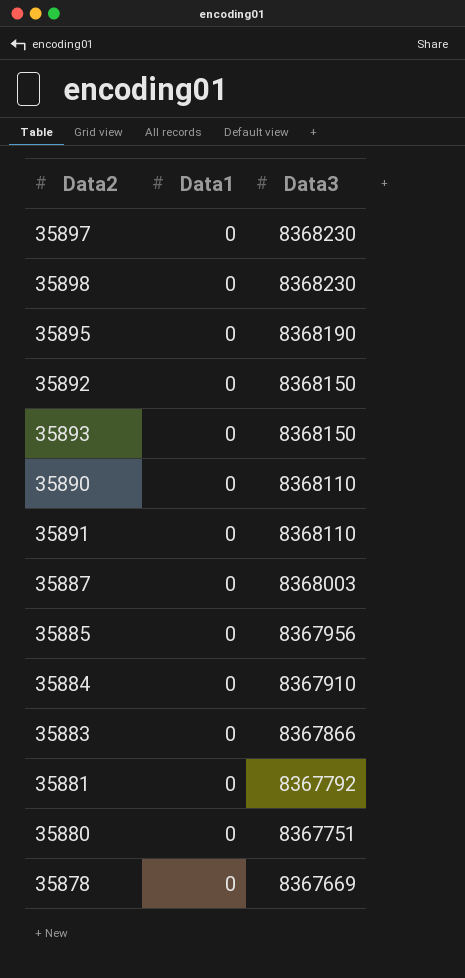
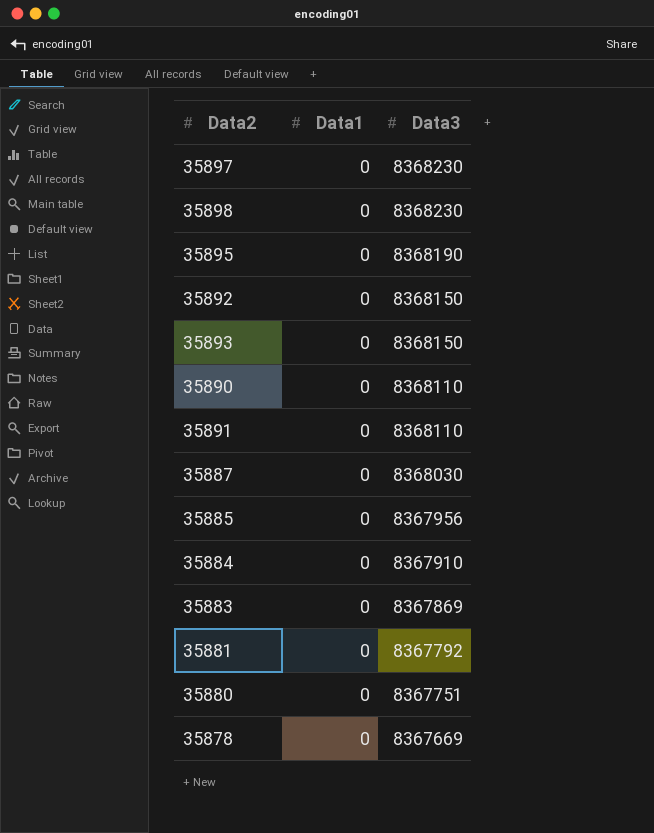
35887 | Data3: 8368003 -> 8368030
35883 | Data3: 8367866 -> 8367869

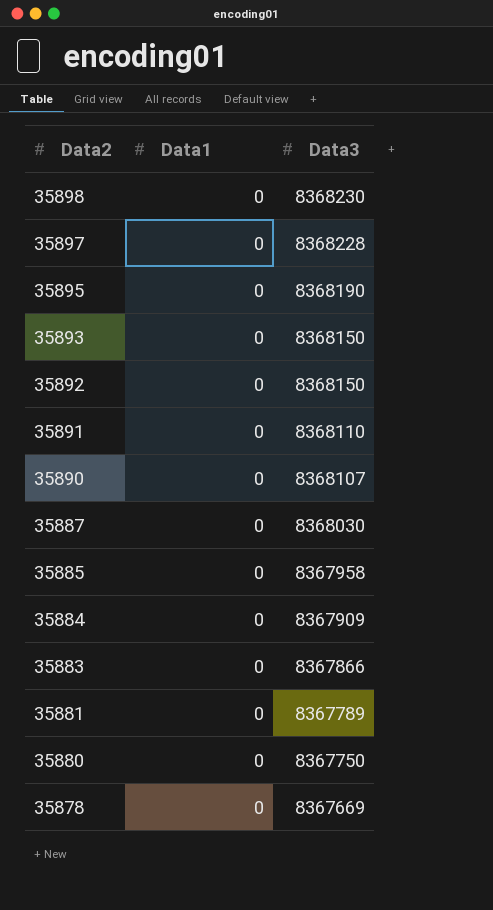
row order: Data3 descending -> Data2 descending
35897 | Data3: 8368230 -> 8368228
35890 | Data3: 8368110 -> 8368107
35885 | Data3: 8367956 -> 8367958
35884 | Data3: 8367910 -> 8367909
35883 | Data3: 8367869 -> 8367866
35881 | Data3: 8367792 -> 8367789
35880 | Data3: 8367751 -> 8367750

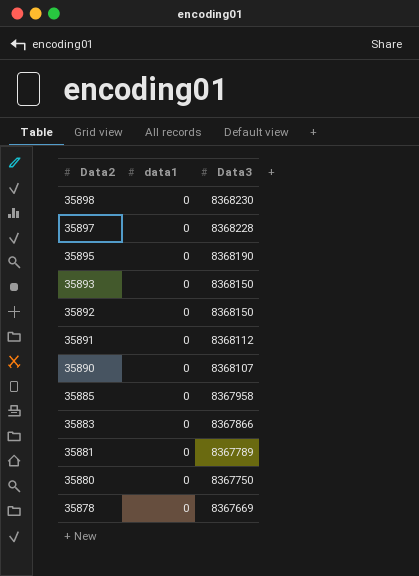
column name: Data1 -> data1
row 35887: 0 | 8368030 -> none
row 35884: 0 | 8367909 -> none
35891 | Data3: 8368110 -> 8368112

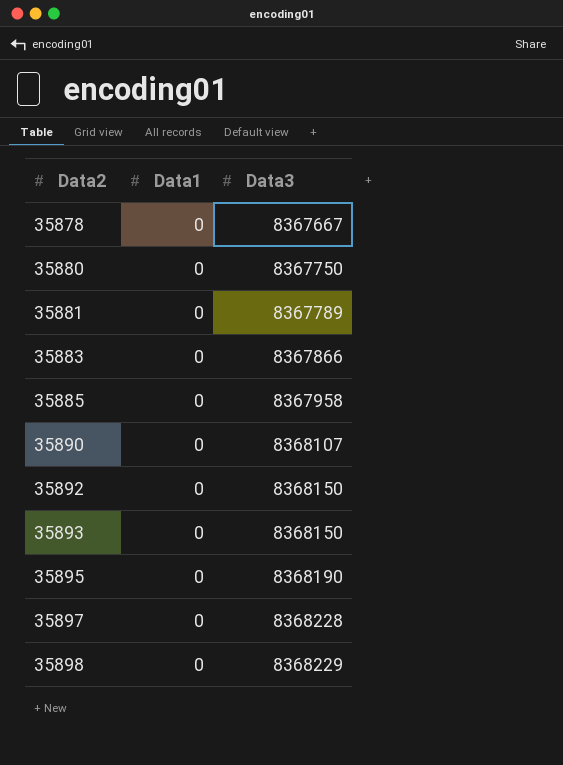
row order: Data2 descending -> Data2 ascending
column name: data1 -> Data1
row 35891: 0 | 8368112 -> none
35878 | Data3: 8367669 -> 8367667
35898 | Data3: 8368230 -> 8368229

